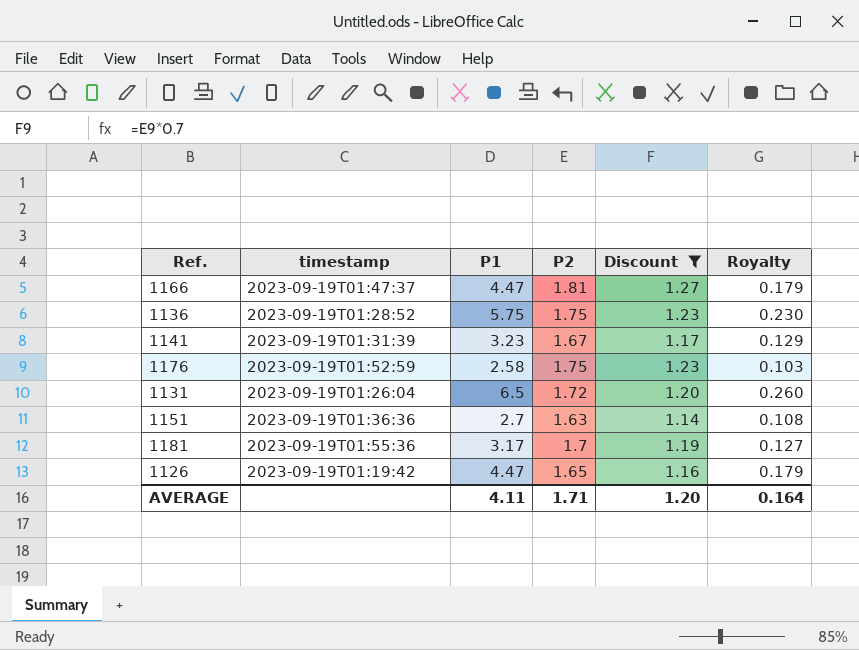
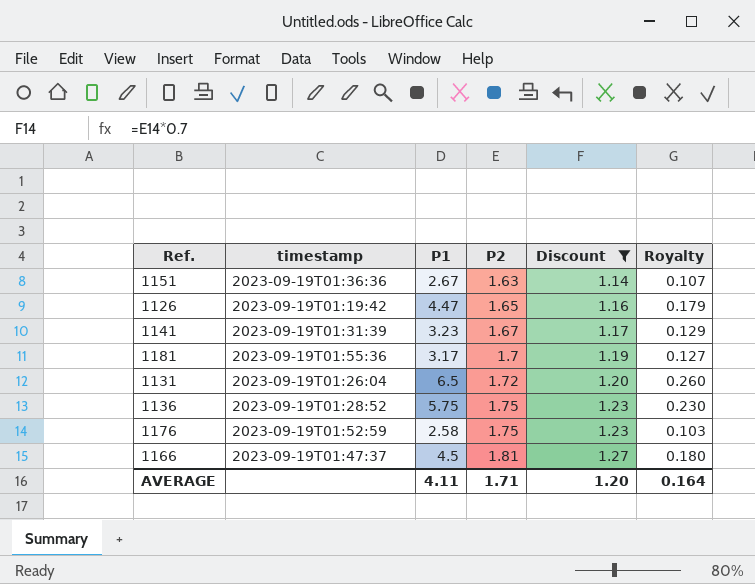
row order: none -> P2 ascending
1151 | P1: 2.7 -> 2.67
1151 | Royalty: 0.108 -> 0.107
1166 | P1: 4.47 -> 4.5
1166 | Royalty: 0.179 -> 0.180

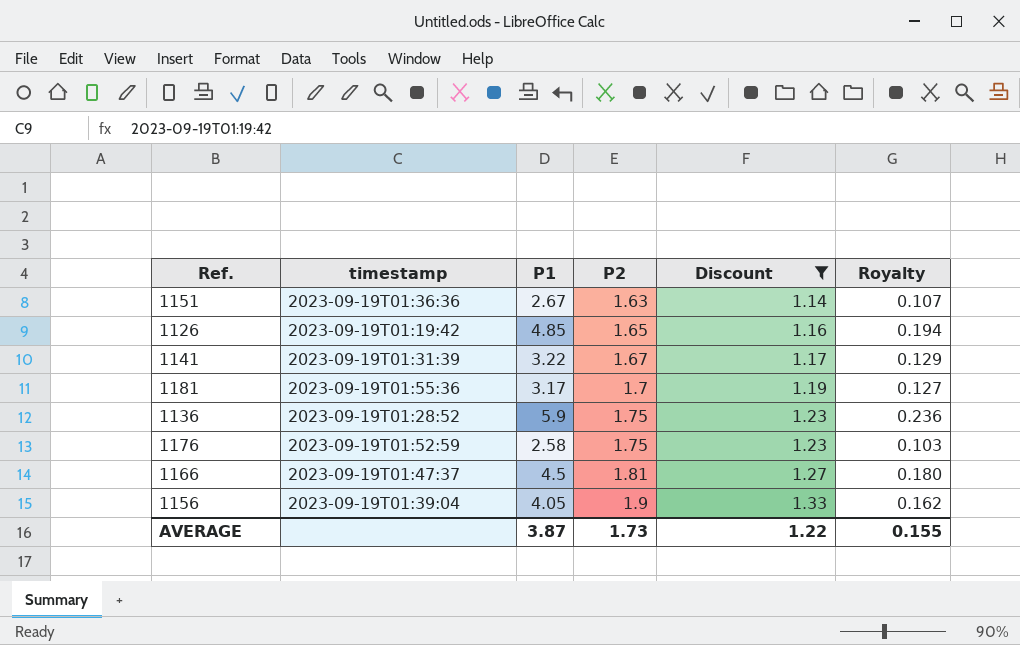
row 1131: 2023-09-19T01:26:04 | 6.5 | 1.72 | 1.20 | 0.260 -> none
1126 | P1: 4.47 -> 4.85
1126 | Royalty: 0.179 -> 0.194
1141 | P1: 3.23 -> 3.22
1136 | P1: 5.75 -> 5.9
1136 | Royalty: 0.230 -> 0.236
row 1156: none -> 2023-09-19T01:39:04 | 4.05 | 1.9 | 1.33 | 0.162
AVERAGE | P1: 4.11 -> 3.87
AVERAGE | P2: 1.71 -> 1.73
AVERAGE | Discount: 1.20 -> 1.22
AVERAGE | Royalty: 0.164 -> 0.155

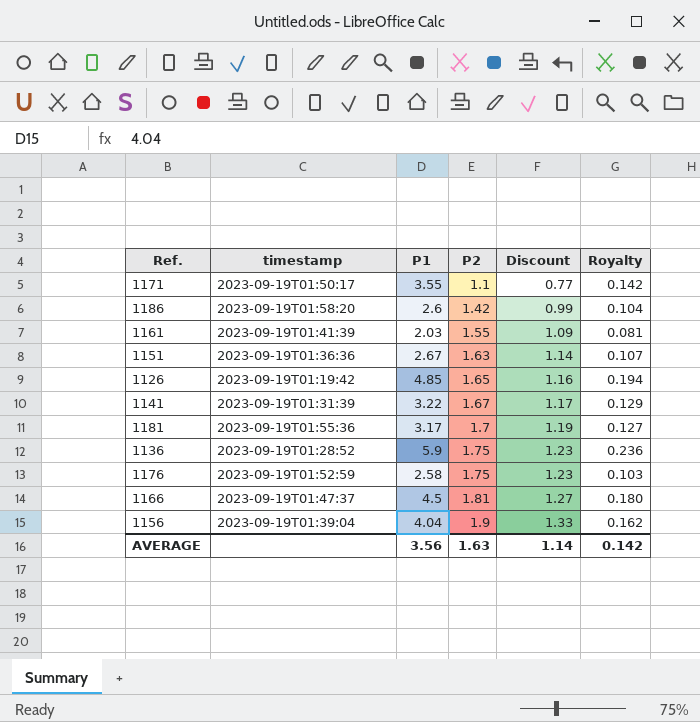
filter: Discount >= 1.14 -> none
1156 | P1: 4.05 -> 4.04
AVERAGE | P1: 3.87 -> 3.56
AVERAGE | P2: 1.73 -> 1.63
AVERAGE | Discount: 1.22 -> 1.14
AVERAGE | Royalty: 0.155 -> 0.142

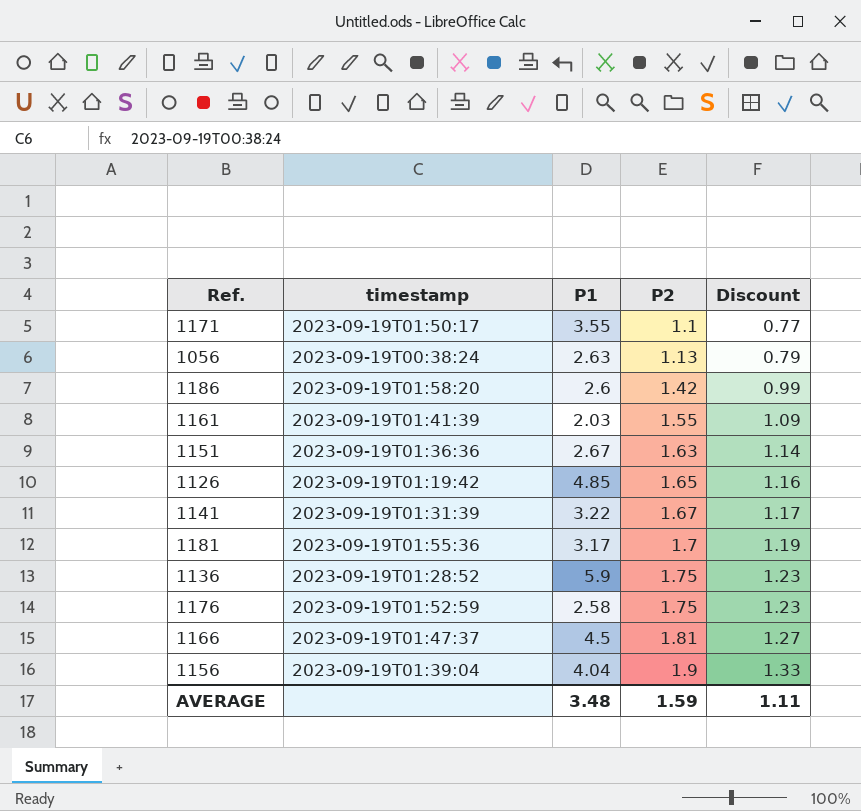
column Royalty | formula: [P1] * 0.04 -> none
row 1056: none -> 2023-09-19T00:38:24 | 2.63 | 1.13 | 0.79
AVERAGE | P1: 3.56 -> 3.48
AVERAGE | P2: 1.63 -> 1.59
AVERAGE | Discount: 1.14 -> 1.11

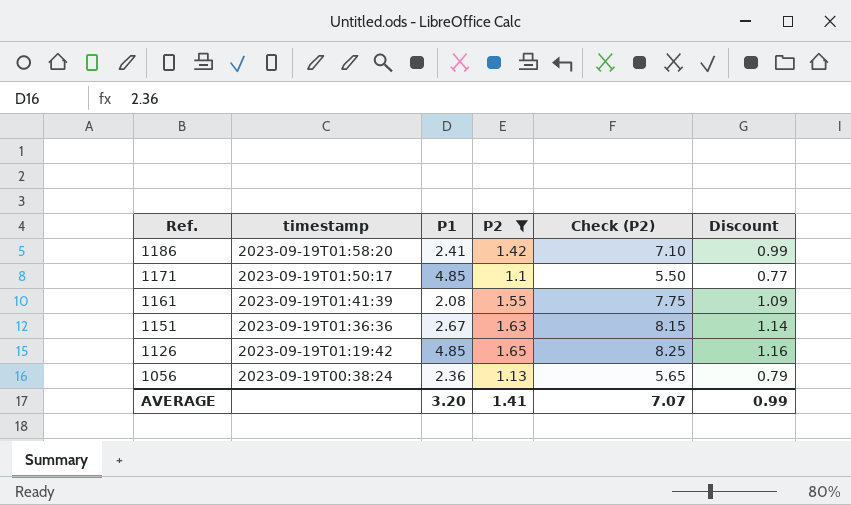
filter: none -> P2 <= 1.65
row order: P2 ascending -> Ref. descending
column Check (P2) | formula: none -> [P2] * 5
1186 | P1: 2.6 -> 2.41
1171 | P1: 3.55 -> 4.85
1161 | P1: 2.03 -> 2.08
1056 | P1: 2.63 -> 2.36
AVERAGE | P1: 3.48 -> 3.20
AVERAGE | P2: 1.59 -> 1.41
AVERAGE | Discount: 1.11 -> 0.99

